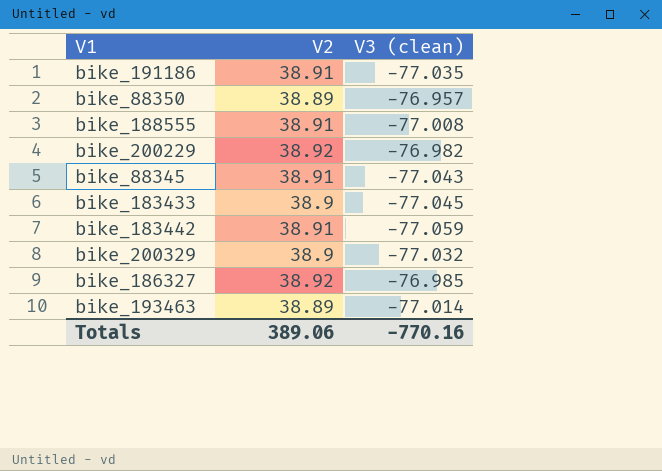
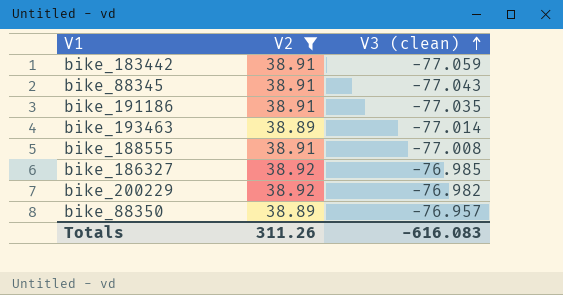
filter: none -> V2 != 38.9
row order: none -> V3 (clean) ascending
Totals | V2: 389.06 -> 311.26
Totals | V3 (clean): -770.16 -> -616.083

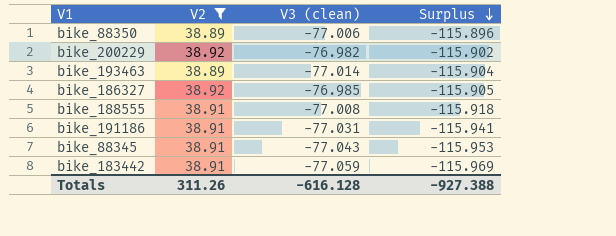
row order: V3 (clean) ascending -> Surplus descending
column Surplus | formula: none -> [V3 (clean)] - [V2]
bike_88350 | V3 (clean): -76.957 -> -77.006
bike_191186 | V3 (clean): -77.035 -> -77.031
Totals | V3 (clean): -616.083 -> -616.128

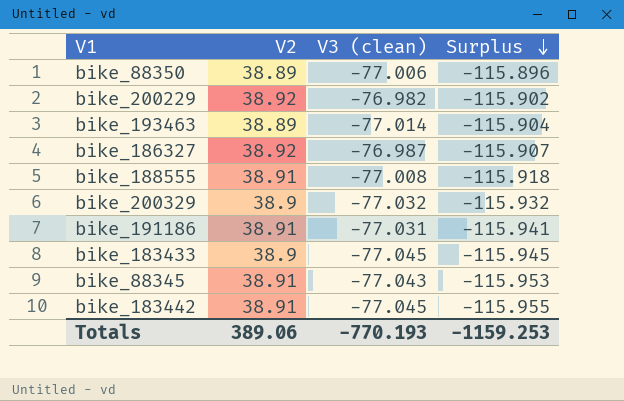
filter: V2 != 38.9 -> none
bike_186327 | V3 (clean): -76.985 -> -76.987
bike_186327 | Surplus: -115.905 -> -115.907
bike_183442 | V3 (clean): -77.059 -> -77.045
bike_183442 | Surplus: -115.969 -> -115.955
Totals | V2: 311.26 -> 389.06
Totals | V3 (clean): -616.128 -> -770.193
Totals | Surplus: -927.388 -> -1159.253

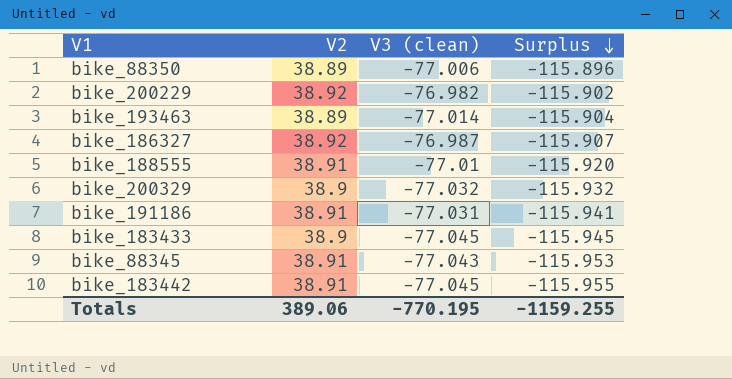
bike_188555 | V3 (clean): -77.008 -> -77.01
bike_188555 | Surplus: -115.918 -> -115.920
Totals | V3 (clean): -770.193 -> -770.195
Totals | Surplus: -1159.253 -> -1159.255

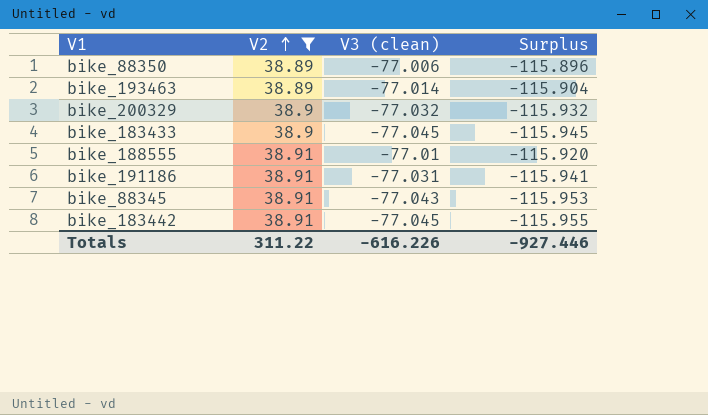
filter: none -> V2 != 38.92
row order: Surplus descending -> V2 ascending
Totals | V2: 389.06 -> 311.22
Totals | V3 (clean): -770.195 -> -616.226
Totals | Surplus: -1159.255 -> -927.446

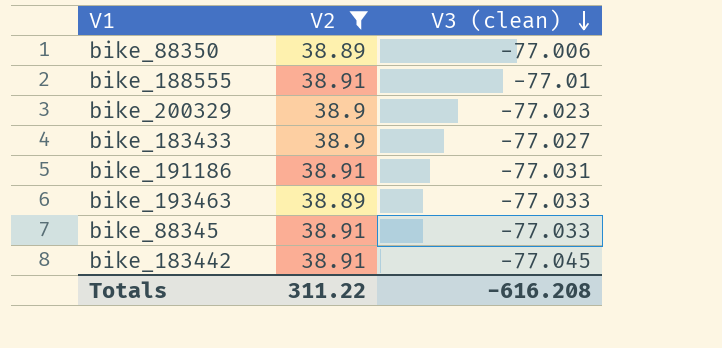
row order: V2 ascending -> V3 (clean) descending
column Surplus | formula: [V3 (clean)] - [V2] -> none
bike_200329 | V3 (clean): -77.032 -> -77.023
bike_183433 | V3 (clean): -77.045 -> -77.027
bike_193463 | V3 (clean): -77.014 -> -77.033
bike_88345 | V3 (clean): -77.043 -> -77.033
Totals | V3 (clean): -616.226 -> -616.208

